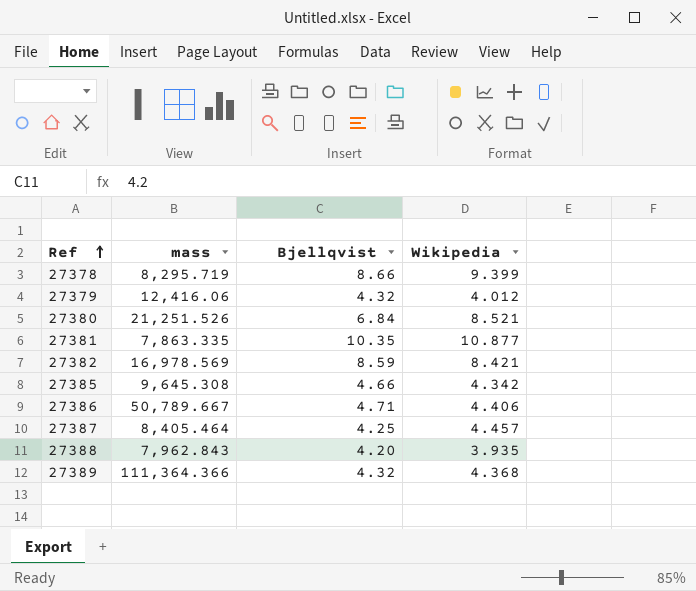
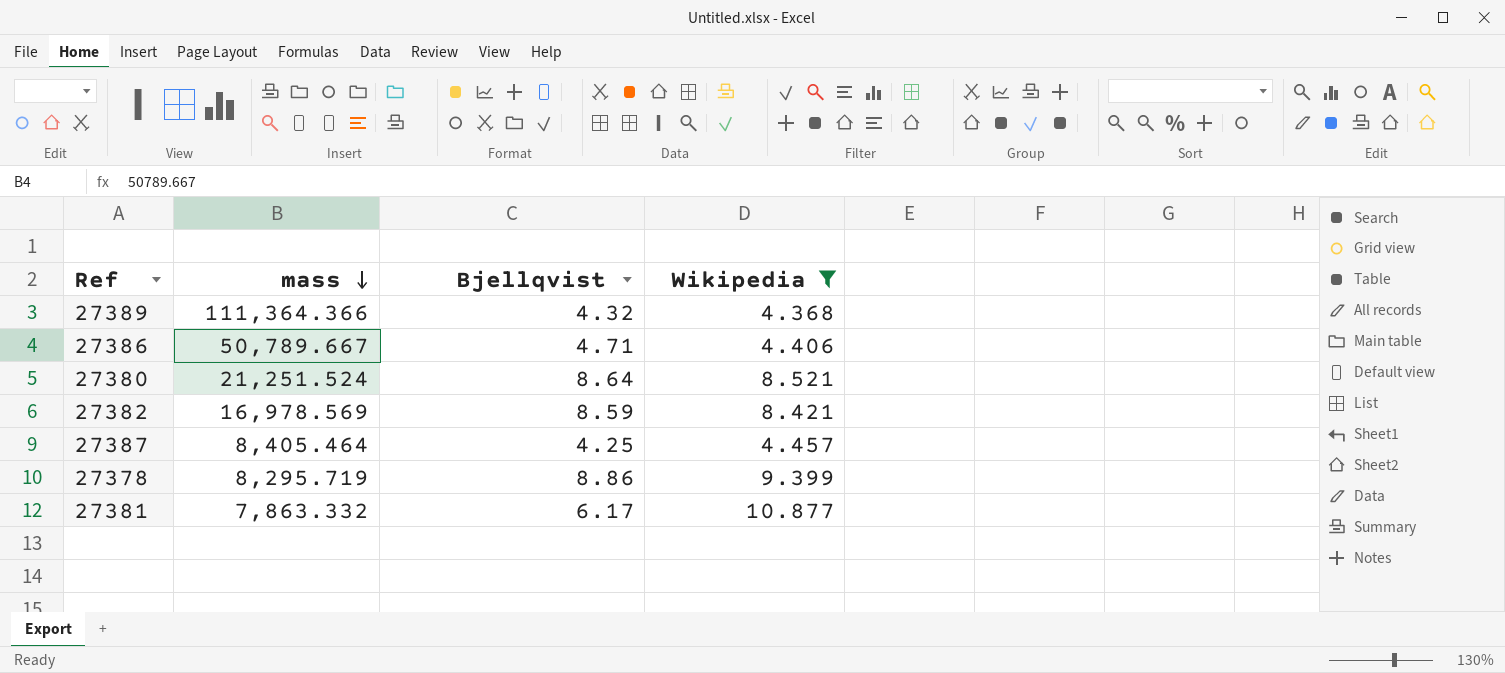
filter: none -> Wikipedia >= 4.368
row order: Ref ascending -> mass descending
27380 | mass: 21,251.526 -> 21,251.524
27380 | Bjellqvist: 6.84 -> 8.64
27378 | Bjellqvist: 8.66 -> 8.86
27381 | mass: 7,863.335 -> 7,863.332
27381 | Bjellqvist: 10.35 -> 6.17

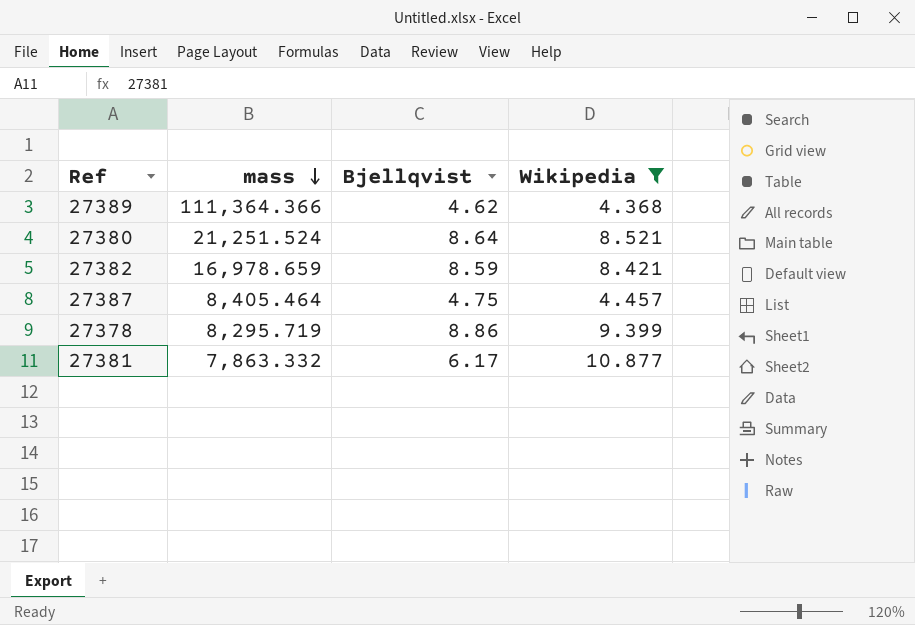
row 27386: 50,789.667 | 4.71 | 4.406 -> none
27389 | Bjellqvist: 4.32 -> 4.62
27382 | mass: 16,978.569 -> 16,978.659
27387 | Bjellqvist: 4.25 -> 4.75

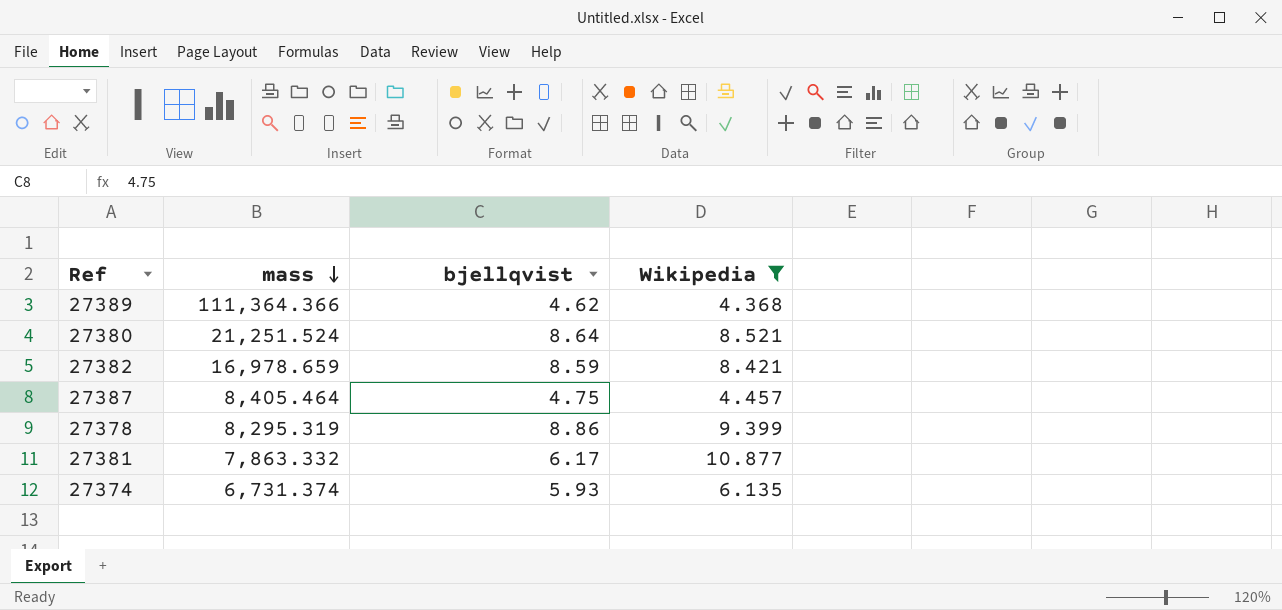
column name: Bjellqvist -> bjellqvist
27378 | mass: 8,295.719 -> 8,295.319
row 27374: none -> 6,731.374 | 5.93 | 6.135

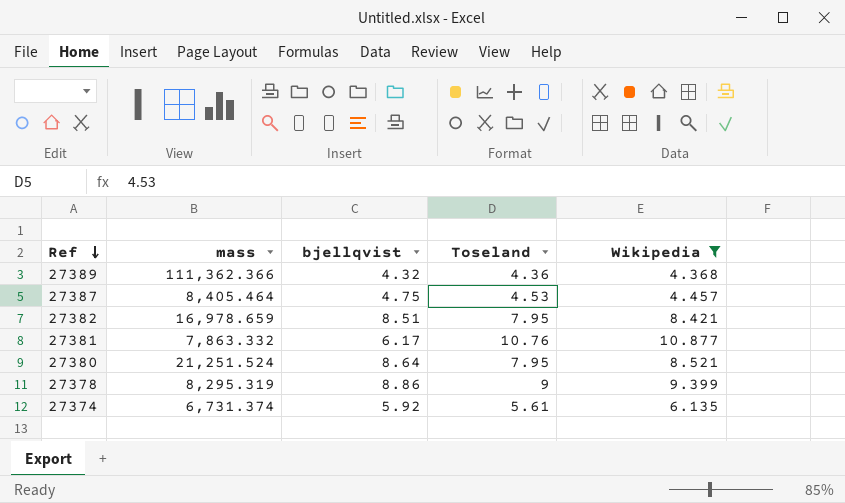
row order: mass descending -> Ref descending
column Toseland | position: none -> 4
27389 | mass: 111,364.366 -> 111,362.366
27389 | bjellqvist: 4.62 -> 4.32
27382 | bjellqvist: 8.59 -> 8.51
27374 | bjellqvist: 5.93 -> 5.92

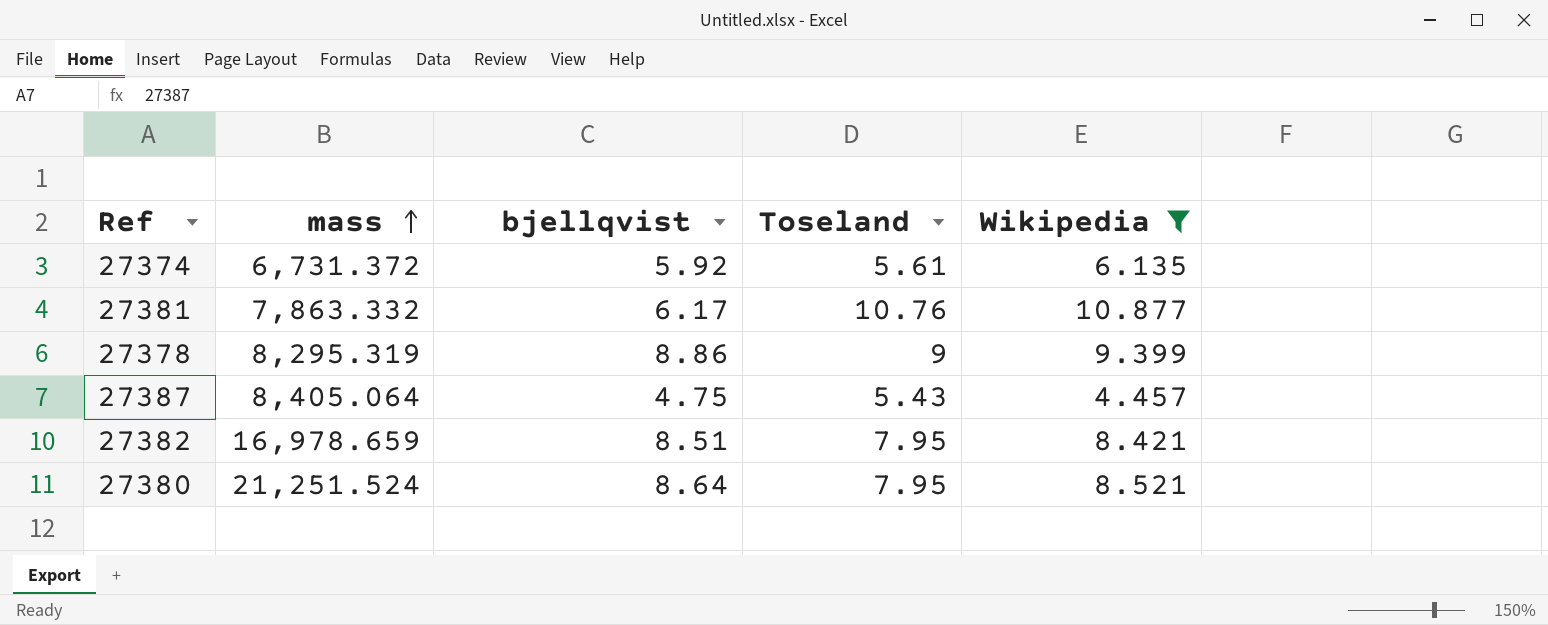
row order: Ref descending -> mass ascending
row 27389: 111,362.366 | 4.32 | 4.36 | 4.368 -> none
27374 | mass: 6,731.374 -> 6,731.372
27387 | mass: 8,405.464 -> 8,405.064
27387 | Toseland: 4.53 -> 5.43

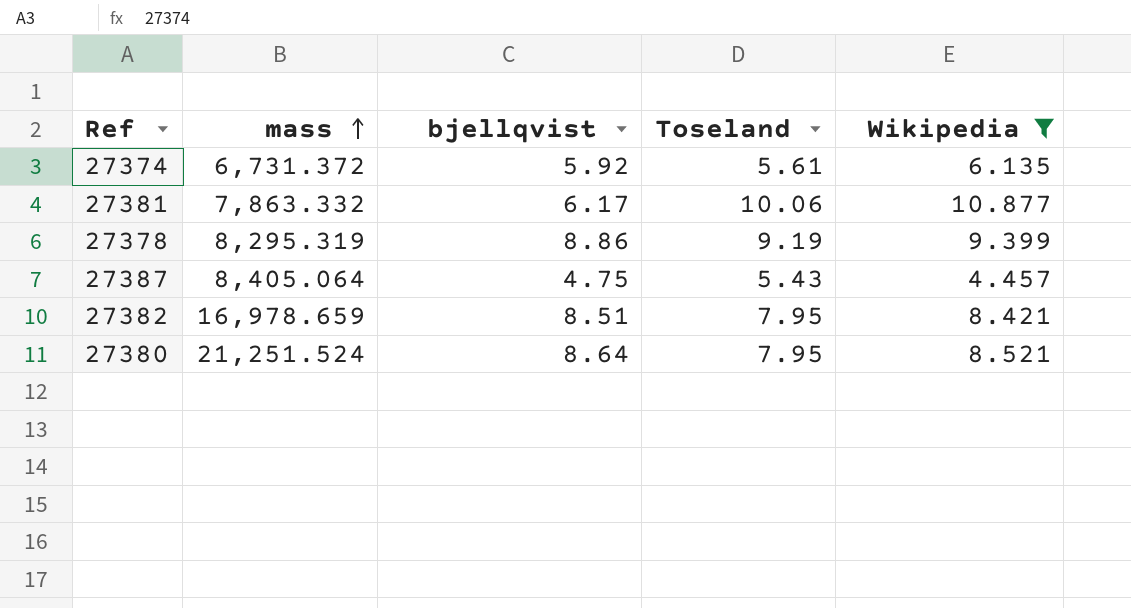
27381 | Toseland: 10.76 -> 10.06
27378 | Toseland: 9 -> 9.19

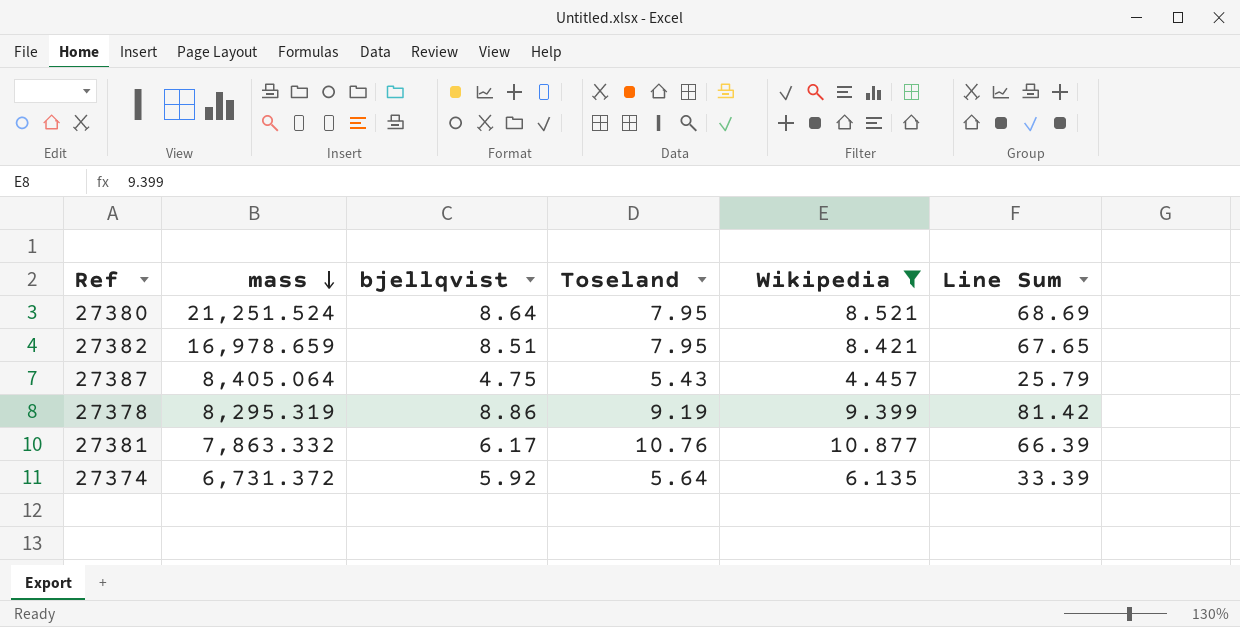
row order: mass ascending -> mass descending
column Line Sum | formula: none -> [bjellqvist] * [Toseland]
27381 | Toseland: 10.06 -> 10.76
27374 | Toseland: 5.61 -> 5.64

